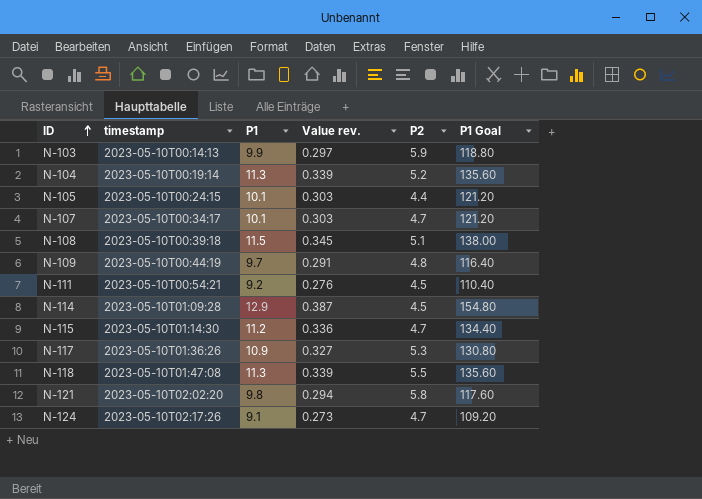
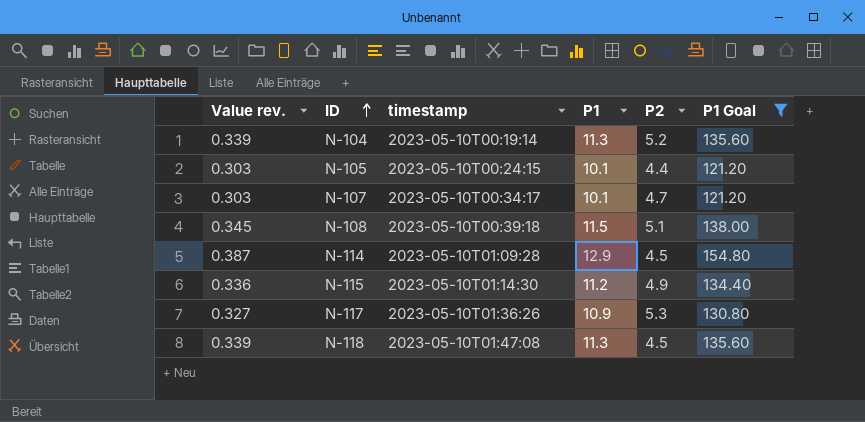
filter: none -> P1 Goal >= 121.20
column Value rev. | position: 4 -> 1
N-115 | P2: 4.7 -> 4.9
N-118 | P2: 5.5 -> 4.5

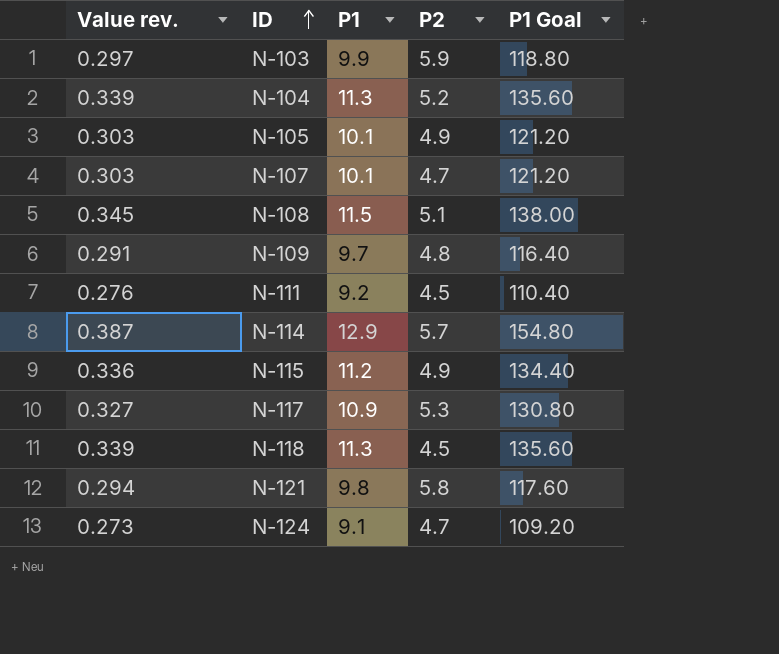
filter: P1 Goal >= 121.20 -> none
column timestamp | position: 3 -> none
N-105 | P2: 4.4 -> 4.9
N-114 | P2: 4.5 -> 5.7

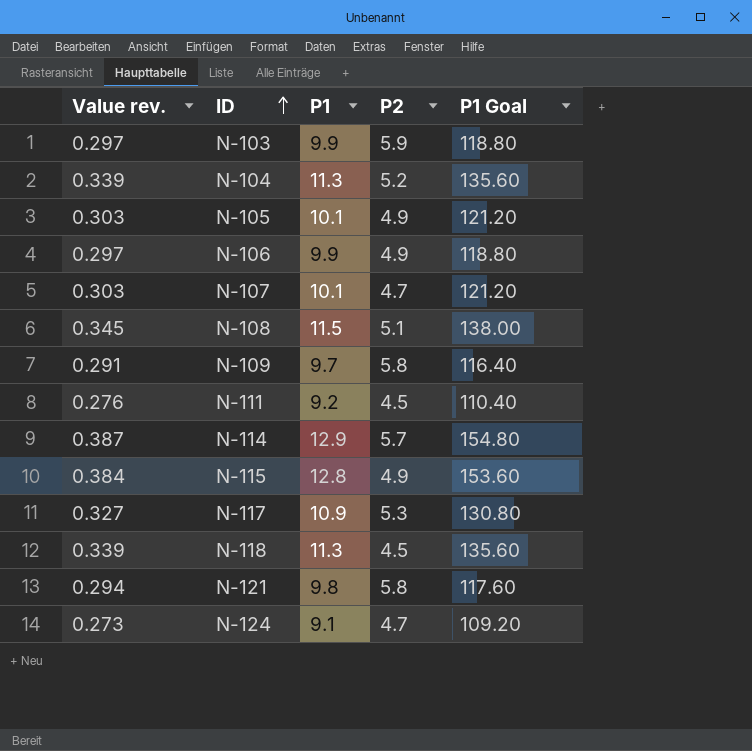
row N-106: none -> 0.297 | 9.9 | 4.9 | 118.80
N-109 | P2: 4.8 -> 5.8
N-115 | Value rev.: 0.336 -> 0.384
N-115 | P1: 11.2 -> 12.8
N-115 | P1 Goal: 134.40 -> 153.60

